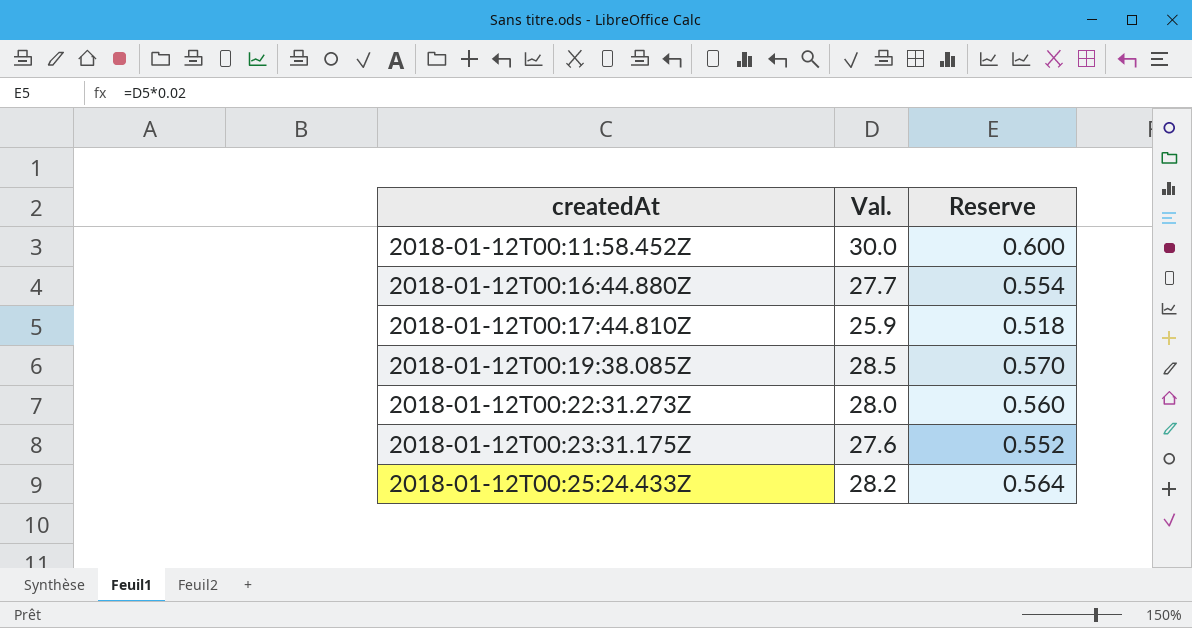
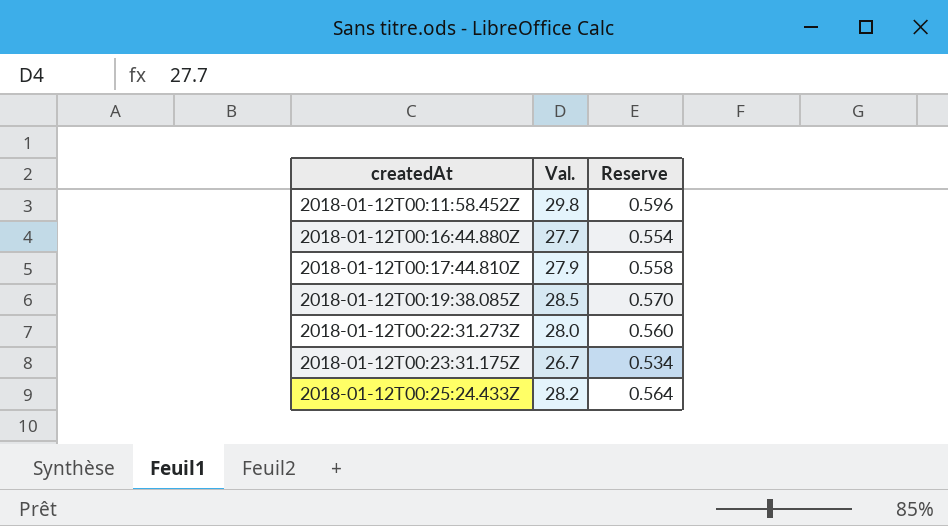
2018-01-12T00:11:58.452Z | Val.: 30.0 -> 29.8
2018-01-12T00:11:58.452Z | Reserve: 0.600 -> 0.596
2018-01-12T00:17:44.810Z | Val.: 25.9 -> 27.9
2018-01-12T00:17:44.810Z | Reserve: 0.518 -> 0.558
2018-01-12T00:23:31.175Z | Val.: 27.6 -> 26.7
2018-01-12T00:23:31.175Z | Reserve: 0.552 -> 0.534

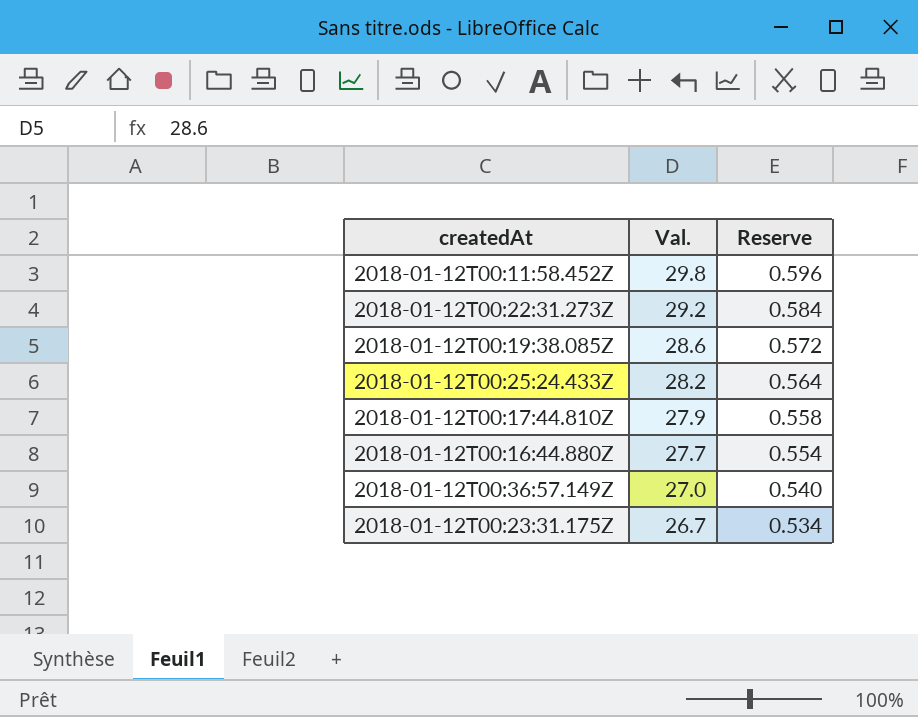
row order: createdAt ascending -> Val. descending
2018-01-12T00:22:31.273Z | Val.: 28.0 -> 29.2
2018-01-12T00:22:31.273Z | Reserve: 0.560 -> 0.584
2018-01-12T00:19:38.085Z | Val.: 28.5 -> 28.6
2018-01-12T00:19:38.085Z | Reserve: 0.570 -> 0.572
row 2018-01-12T00:36:57.149Z: none -> 27.0 | 0.540

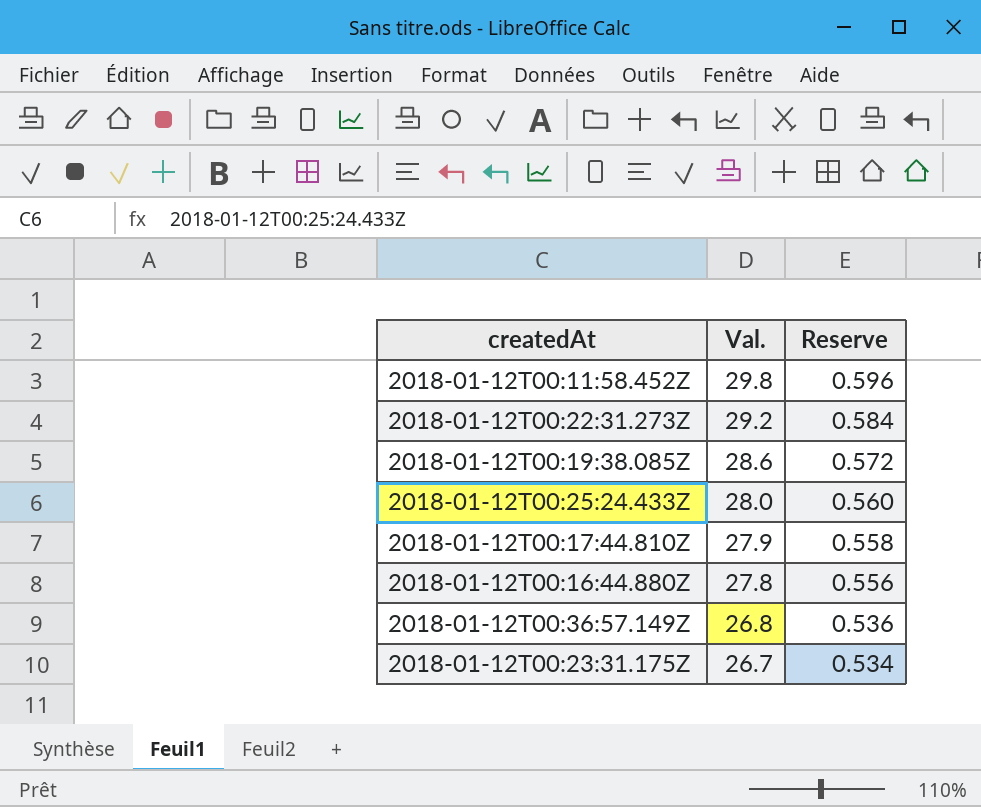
2018-01-12T00:25:24.433Z | Val.: 28.2 -> 28.0
2018-01-12T00:25:24.433Z | Reserve: 0.564 -> 0.560
2018-01-12T00:16:44.880Z | Val.: 27.7 -> 27.8
2018-01-12T00:16:44.880Z | Reserve: 0.554 -> 0.556
2018-01-12T00:36:57.149Z | Val.: 27.0 -> 26.8
2018-01-12T00:36:57.149Z | Reserve: 0.540 -> 0.536

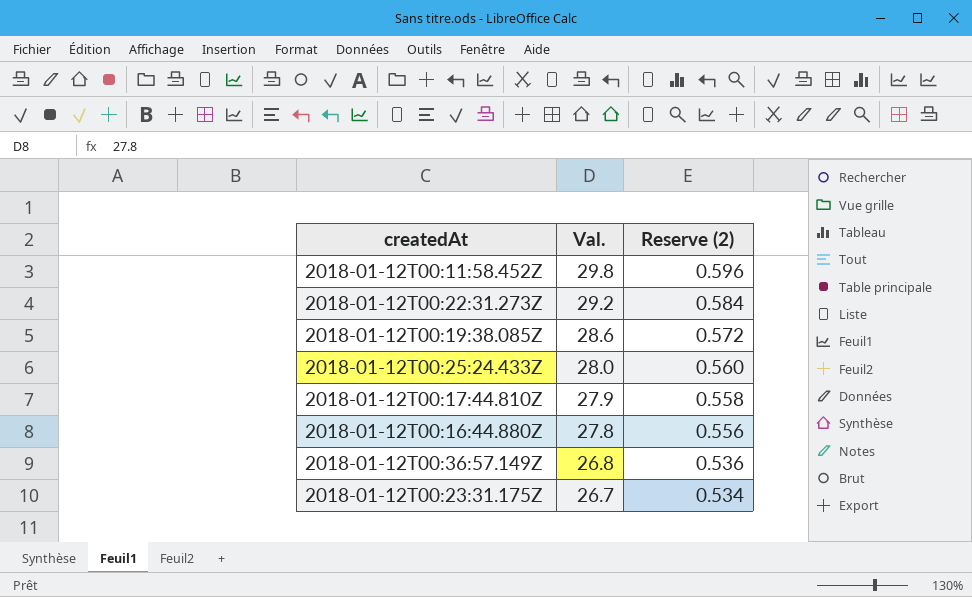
column name: Reserve -> Reserve (2)

